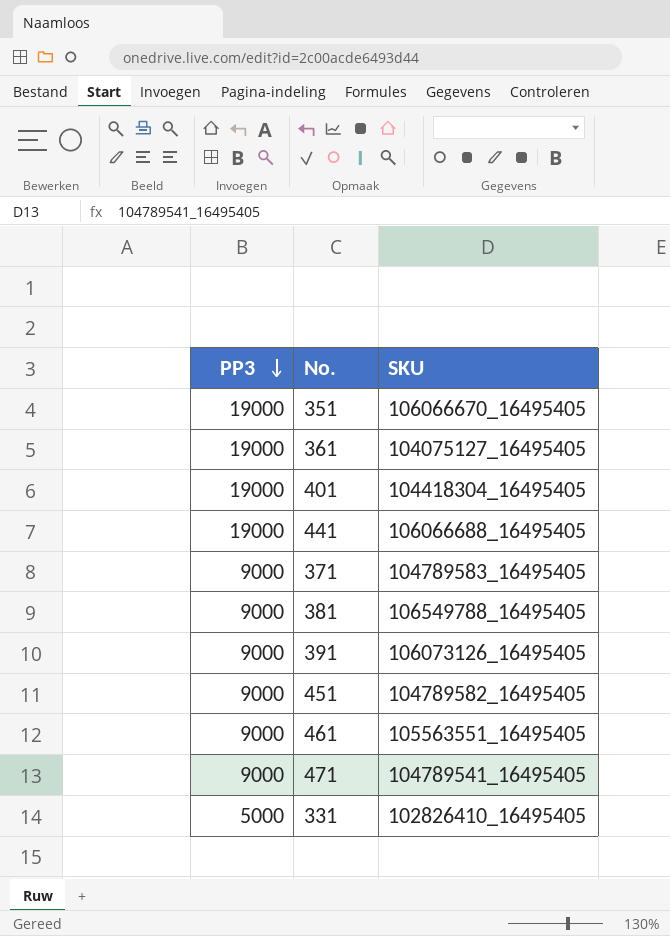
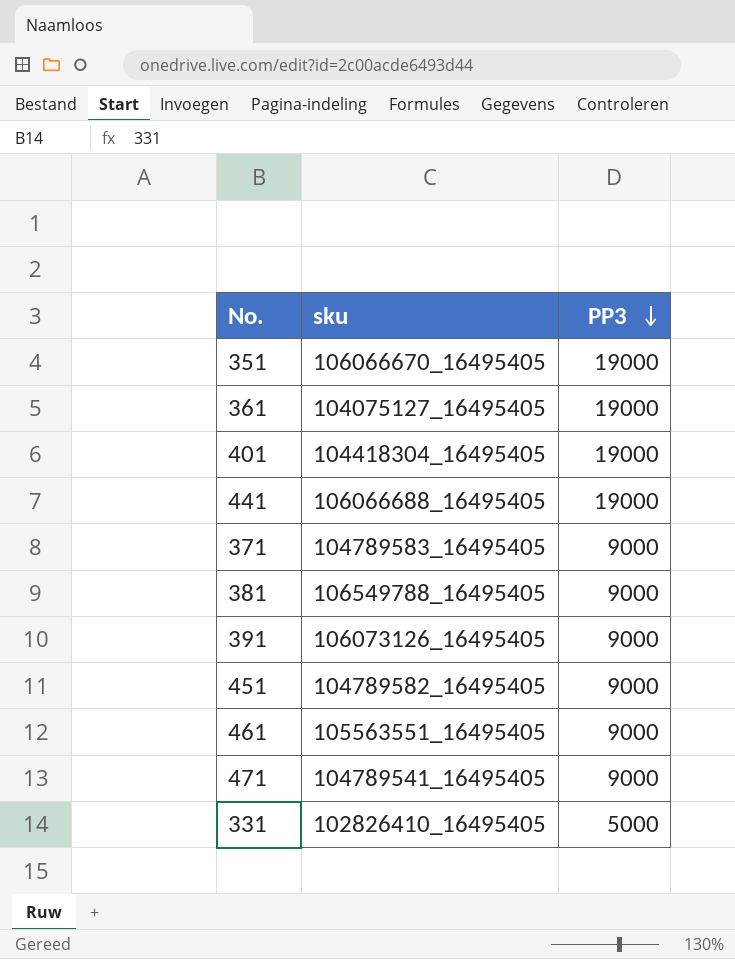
column name: SKU -> sku
column PP3 | position: 1 -> 3

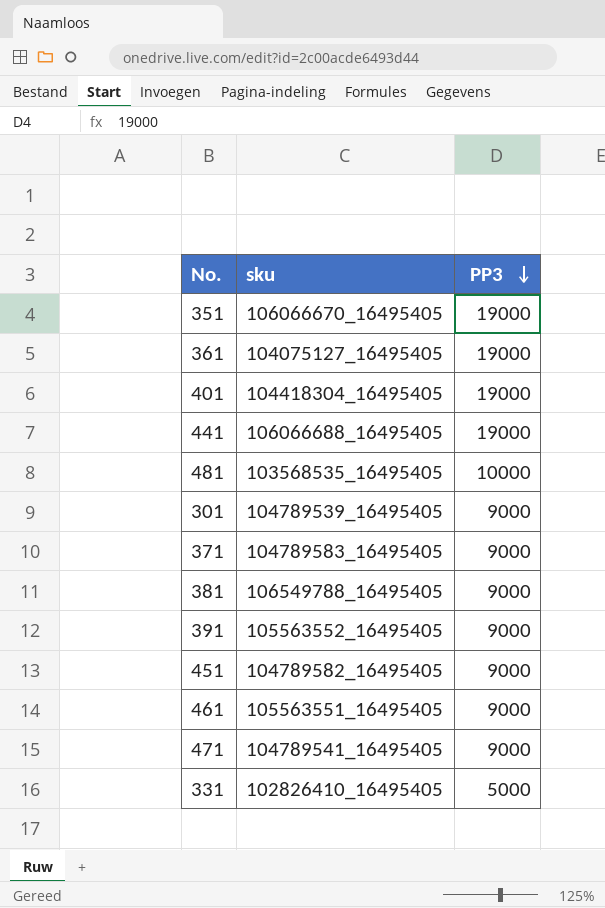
row 481: none -> 103568535_16495405 | 10000
row 301: none -> 104789539_16495405 | 9000
391 | sku: 106073126_16495405 -> 105563552_16495405

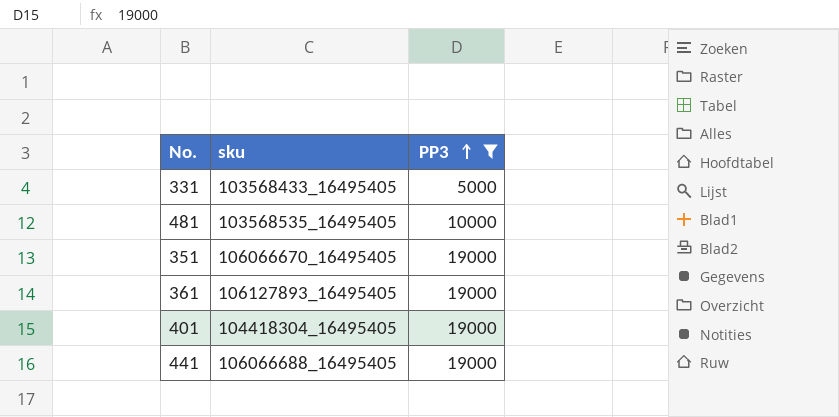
filter: none -> PP3 != 9000
row order: PP3 descending -> PP3 ascending
331 | sku: 102826410_16495405 -> 103568433_16495405
361 | sku: 104075127_16495405 -> 106127893_16495405

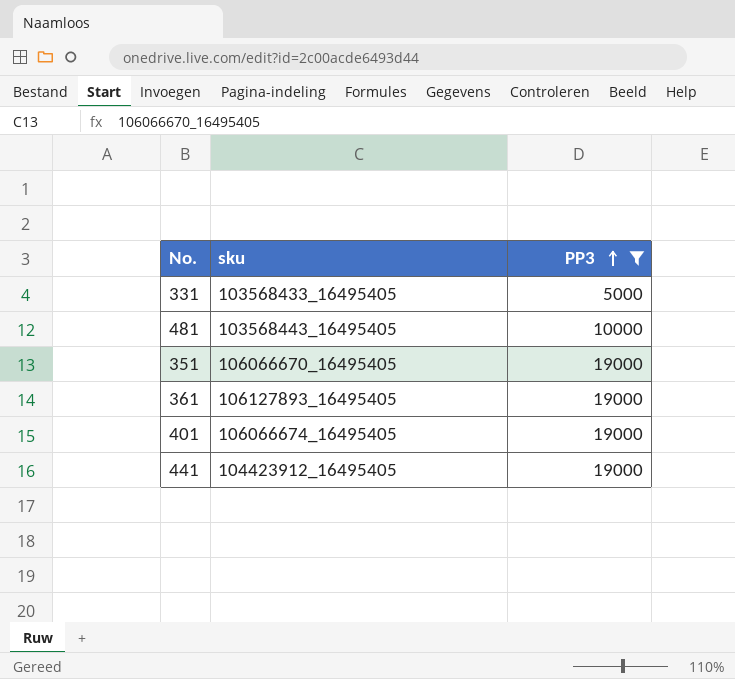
481 | sku: 103568535_16495405 -> 103568443_16495405
401 | sku: 104418304_16495405 -> 106066674_16495405
441 | sku: 106066688_16495405 -> 104423912_16495405

